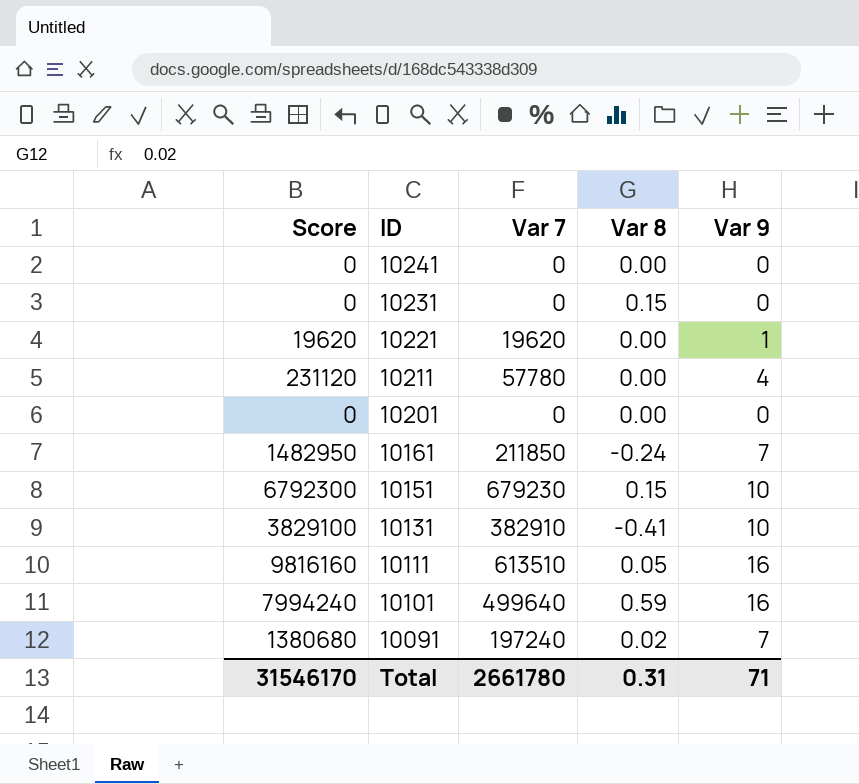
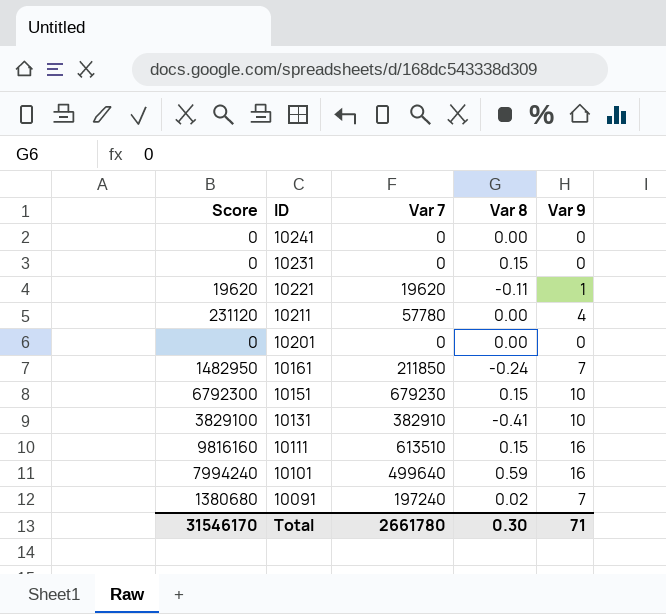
10221 | Var 8: 0.00 -> -0.11
10111 | Var 8: 0.05 -> 0.15
Total | Var 8: 0.31 -> 0.30

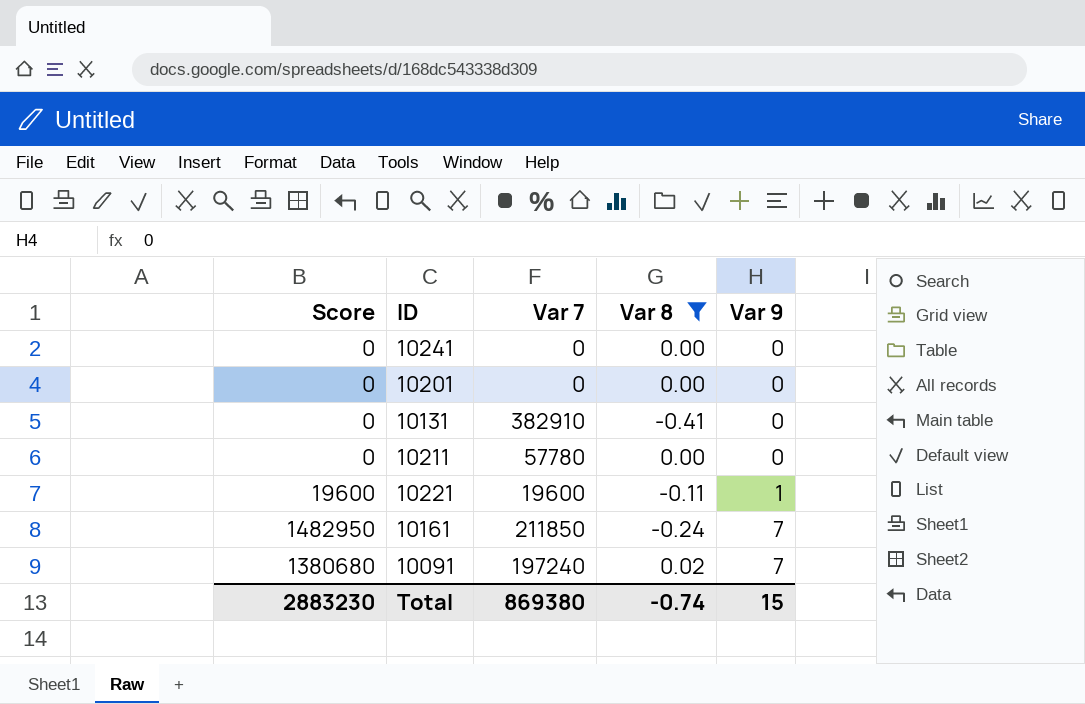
filter: none -> Var 8 <= 0.02
row order: ID descending -> Var 9 ascending
10131 | Score: 3829100 -> 0
10131 | Var 9: 10 -> 0
10211 | Score: 231120 -> 0
10211 | Var 9: 4 -> 0
10221 | Score: 19620 -> 19600
10221 | Var 7: 19620 -> 19600
Total | Score: 31546170 -> 2883230
Total | Var 7: 2661780 -> 869380
Total | Var 8: 0.30 -> -0.74
Total | Var 9: 71 -> 15

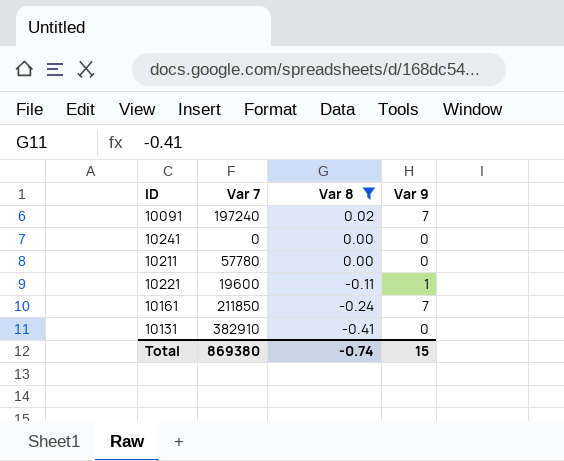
row order: Var 9 ascending -> Var 8 descending
column Score | formula: [Var 7] * [Var 9] -> none
row 10201: 0 | 0 | 0.00 | 0 -> none

